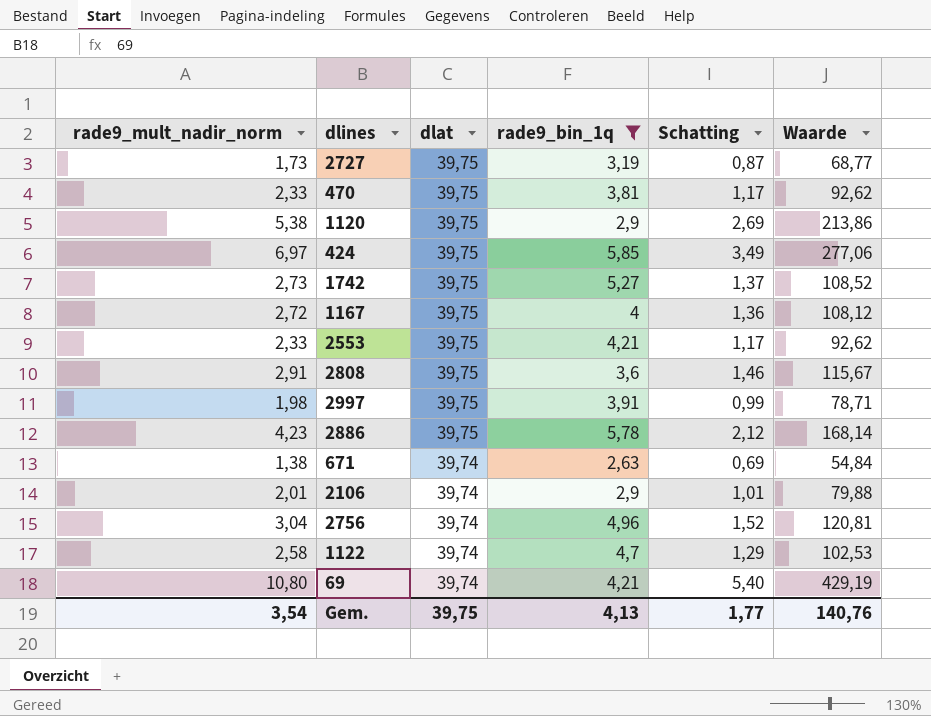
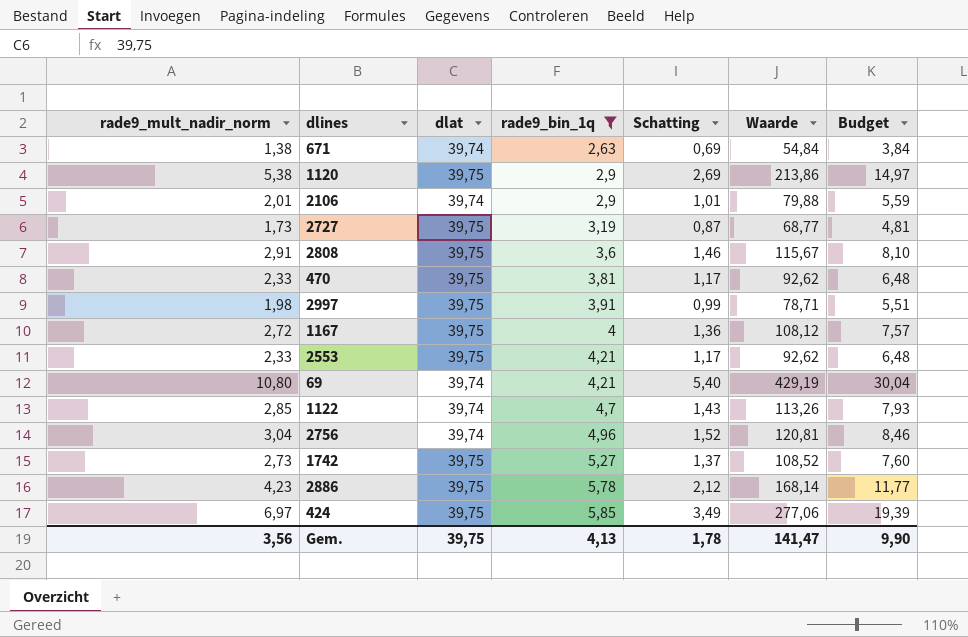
row order: dlat descending -> rade9_bin_1q ascending
column Budget | formula: none -> [Waarde] * 0,07
1122 | rade9_mult_nadir_norm: 2,58 -> 2,85
1122 | Schatting: 1,29 -> 1,43
1122 | Waarde: 102,53 -> 113,26
Gem. | rade9_mult_nadir_norm: 3,54 -> 3,56
Gem. | Schatting: 1,77 -> 1,78
Gem. | Waarde: 140,76 -> 141,47

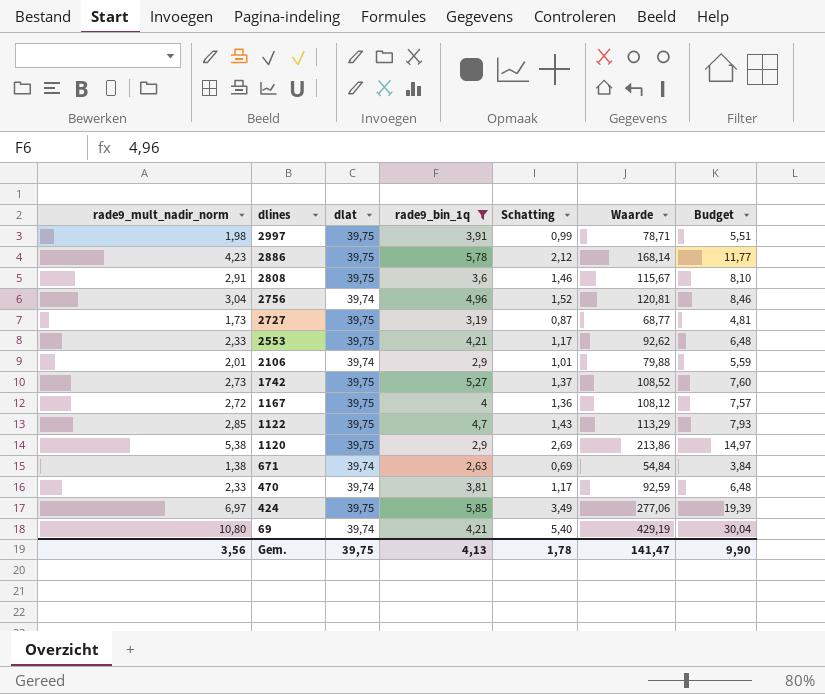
row order: rade9_bin_1q ascending -> dlines descending
1122 | dlat: 39,74 -> 39,75
1122 | Waarde: 113,26 -> 113,29
470 | dlat: 39,75 -> 39,74
470 | Waarde: 92,62 -> 92,59

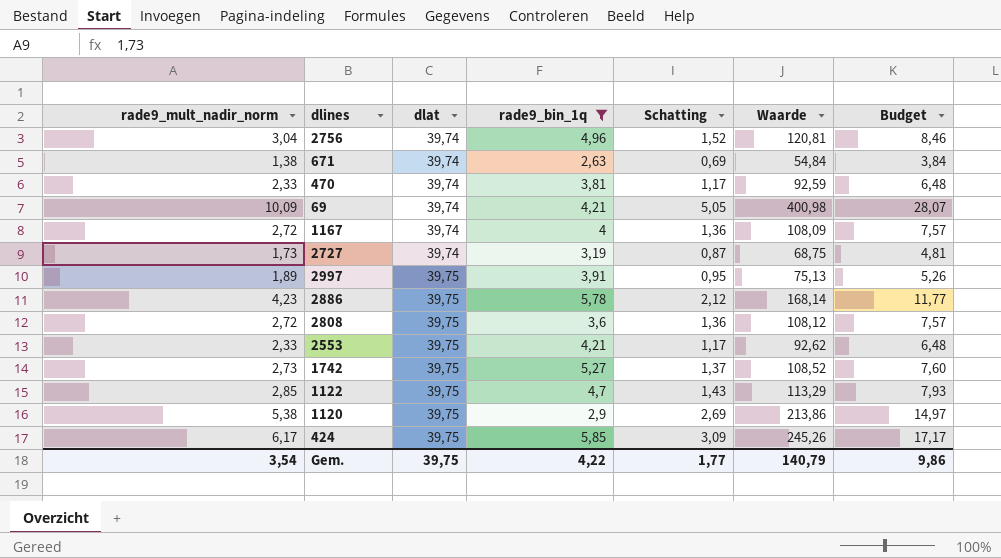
row order: dlines descending -> dlat ascending
row 2106: 2,01 | 39,74 | 2,9 | 1,01 | 79,88 | 5,59 -> none
69 | rade9_mult_nadir_norm: 10,80 -> 10,09
69 | Schatting: 5,40 -> 5,05
69 | Waarde: 429,19 -> 400,98
69 | Budget: 30,04 -> 28,07
1167 | dlat: 39,75 -> 39,74
1167 | Waarde: 108,12 -> 108,09
2727 | dlat: 39,75 -> 39,74
2727 | Waarde: 68,77 -> 68,75
2997 | rade9_mult_nadir_norm: 1,98 -> 1,89
2997 | Schatting: 0,99 -> 0,95
2997 | Waarde: 78,71 -> 75,13
2997 | Budget: 5,51 -> 5,26
2808 | rade9_mult_nadir_norm: 2,91 -> 2,72
2808 | Schatting: 1,46 -> 1,36
2808 | Waarde: 115,67 -> 108,12
2808 | Budget: 8,10 -> 7,57
424 | rade9_mult_nadir_norm: 6,97 -> 6,17
424 | Schatting: 3,49 -> 3,09
424 | Waarde: 277,06 -> 245,26
424 | Budget: 19,39 -> 17,17
Gem. | rade9_mult_nadir_norm: 3,56 -> 3,54
Gem. | rade9_bin_1q: 4,13 -> 4,22
Gem. | Schatting: 1,78 -> 1,77
Gem. | Waarde: 141,47 -> 140,79
Gem. | Budget: 9,90 -> 9,86

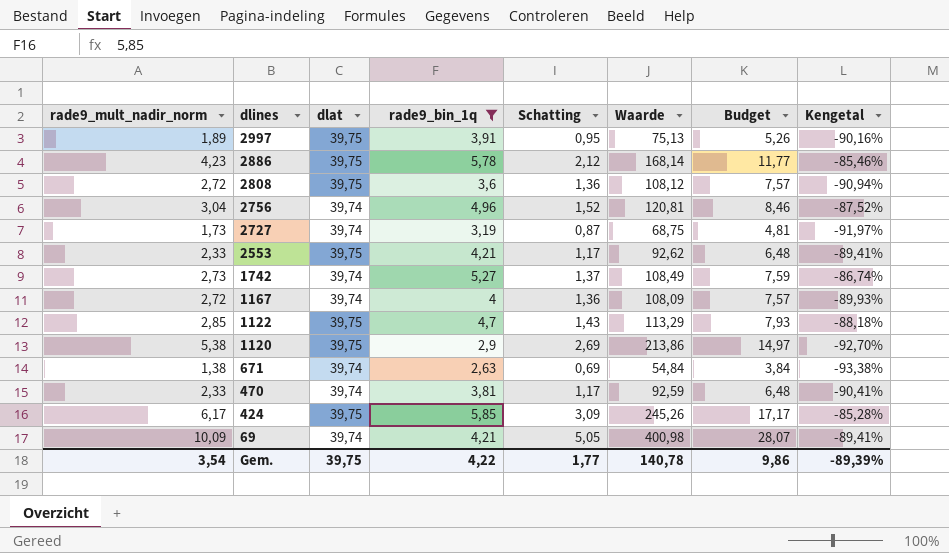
row order: dlat ascending -> dlines descending
column Kengetal | formula: none -> ([rade9_bin_1q] - [dlat]) / [dlat]
1742 | dlat: 39,75 -> 39,74
1742 | Waarde: 108,52 -> 108,49
1742 | Budget: 7,60 -> 7,59
Gem. | Waarde: 140,79 -> 140,78

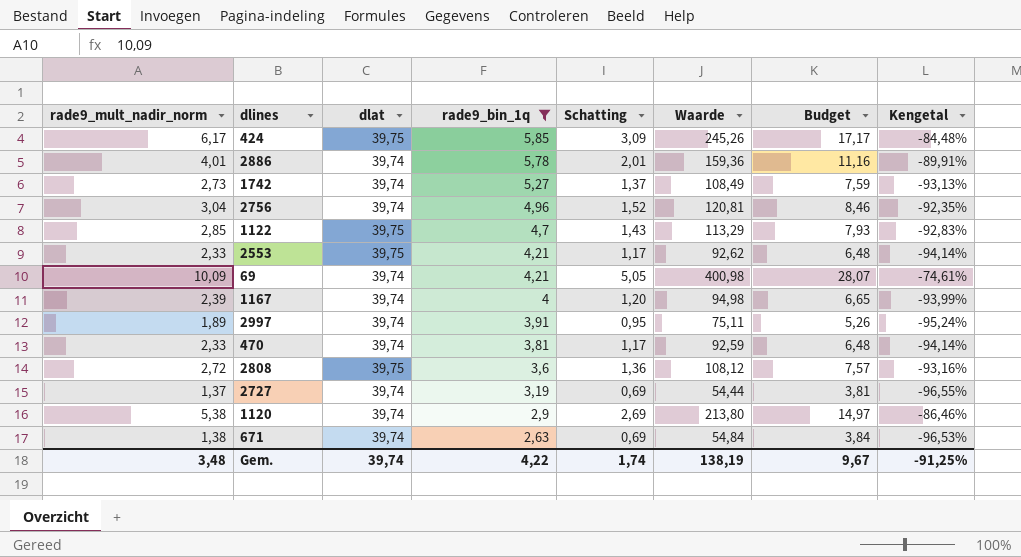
row order: dlines descending -> rade9_bin_1q descending
column Kengetal | formula: ([rade9_bin_1q] - [dlat]) / [dlat] -> ([rade9_mult_nadir_norm] - [dlat]) / [dlat]
2886 | rade9_mult_nadir_norm: 4,23 -> 4,01
2886 | dlat: 39,75 -> 39,74
2886 | Schatting: 2,12 -> 2,01
2886 | Waarde: 168,14 -> 159,36
2886 | Budget: 11,77 -> 11,16
1167 | rade9_mult_nadir_norm: 2,72 -> 2,39
1167 | Schatting: 1,36 -> 1,20
1167 | Waarde: 108,09 -> 94,98
1167 | Budget: 7,57 -> 6,65
2997 | dlat: 39,75 -> 39,74
2997 | Waarde: 75,13 -> 75,11
2727 | rade9_mult_nadir_norm: 1,73 -> 1,37
2727 | Schatting: 0,87 -> 0,69
2727 | Waarde: 68,75 -> 54,44
2727 | Budget: 4,81 -> 3,81
1120 | dlat: 39,75 -> 39,74
1120 | Waarde: 213,86 -> 213,80
Gem. | rade9_mult_nadir_norm: 3,54 -> 3,48
Gem. | dlat: 39,75 -> 39,74
Gem. | Schatting: 1,77 -> 1,74
Gem. | Waarde: 140,78 -> 138,19
Gem. | Budget: 9,86 -> 9,67
Gem. | Kengetal: -89,39% -> -91,25%

